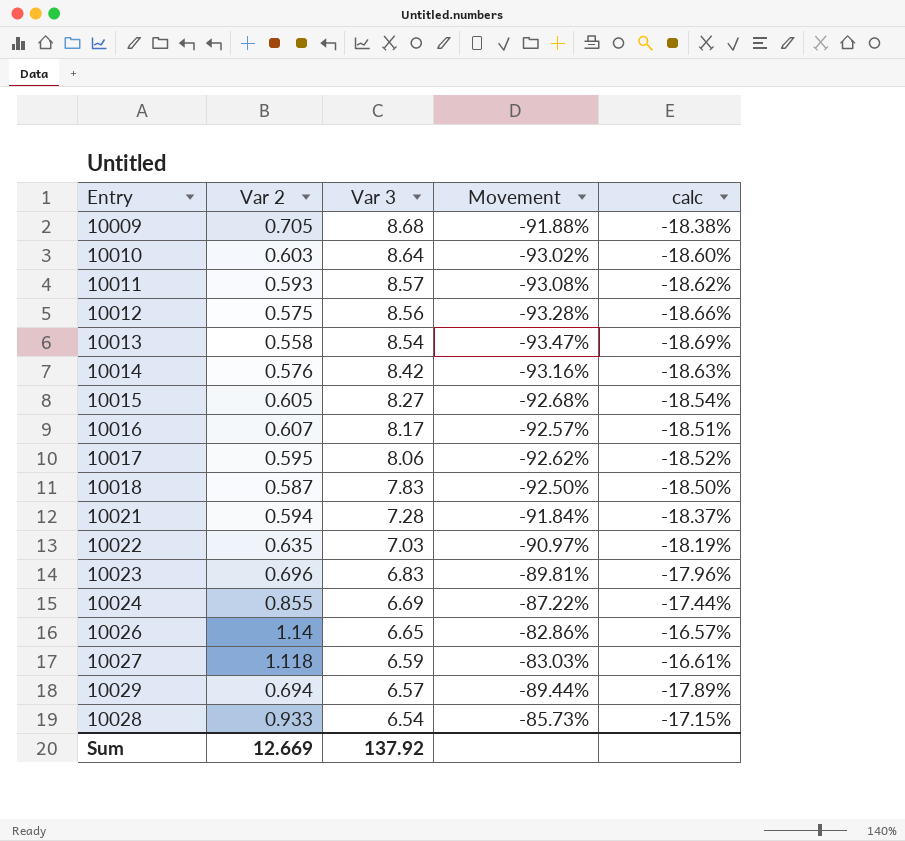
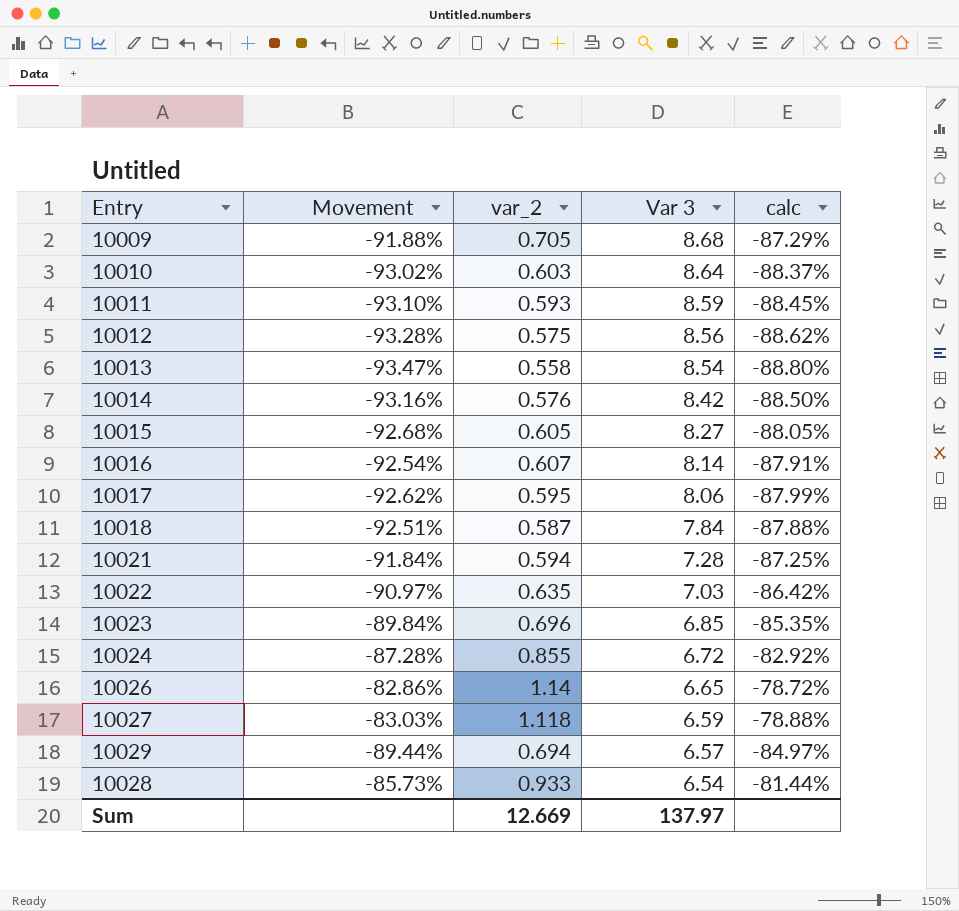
column Movement | position: 4 -> 2
column name: Var 2 -> var_2
column calc | formula: [Movement] * 0.2 -> [Movement] * 0.95
10011 | Movement: -93.08% -> -93.10%
10011 | Var 3: 8.57 -> 8.59
10016 | Movement: -92.57% -> -92.54%
10016 | Var 3: 8.17 -> 8.14
10018 | Movement: -92.50% -> -92.51%
10018 | Var 3: 7.83 -> 7.84
10023 | Movement: -89.81% -> -89.84%
10023 | Var 3: 6.83 -> 6.85
10024 | Movement: -87.22% -> -87.28%
10024 | Var 3: 6.69 -> 6.72
Sum | Var 3: 137.92 -> 137.97

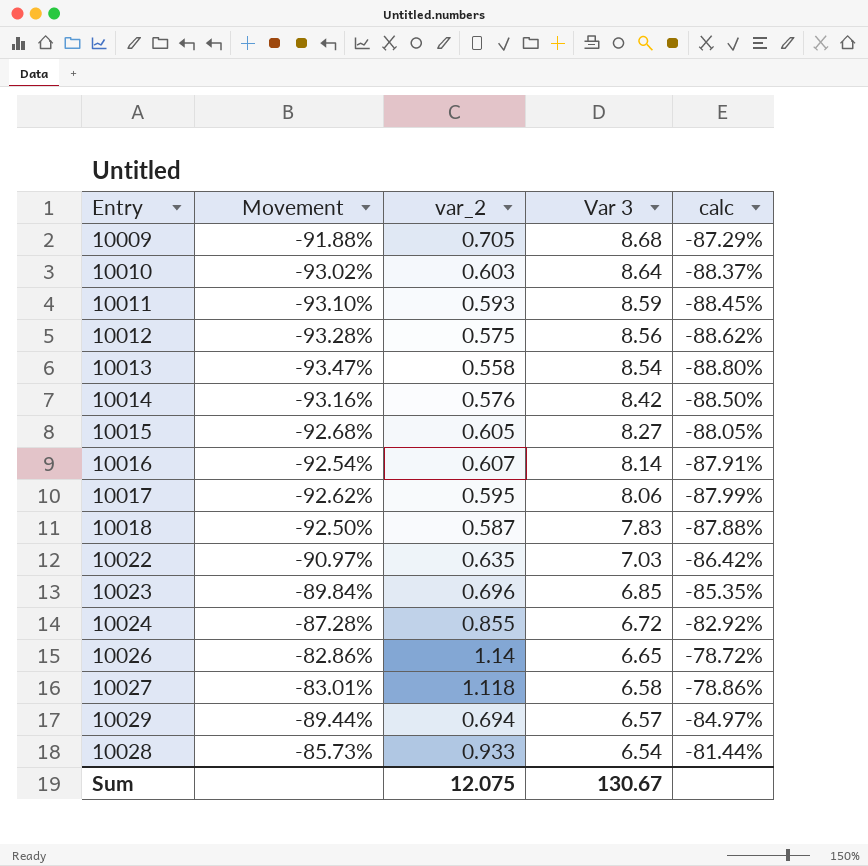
row 10021: -91.84% | 0.594 | 7.28 | -87.25% -> none
10018 | Movement: -92.51% -> -92.50%
10018 | Var 3: 7.84 -> 7.83
10027 | Movement: -83.03% -> -83.01%
10027 | Var 3: 6.59 -> 6.58
10027 | calc: -78.88% -> -78.86%
Sum | var_2: 12.669 -> 12.075
Sum | Var 3: 137.97 -> 130.67

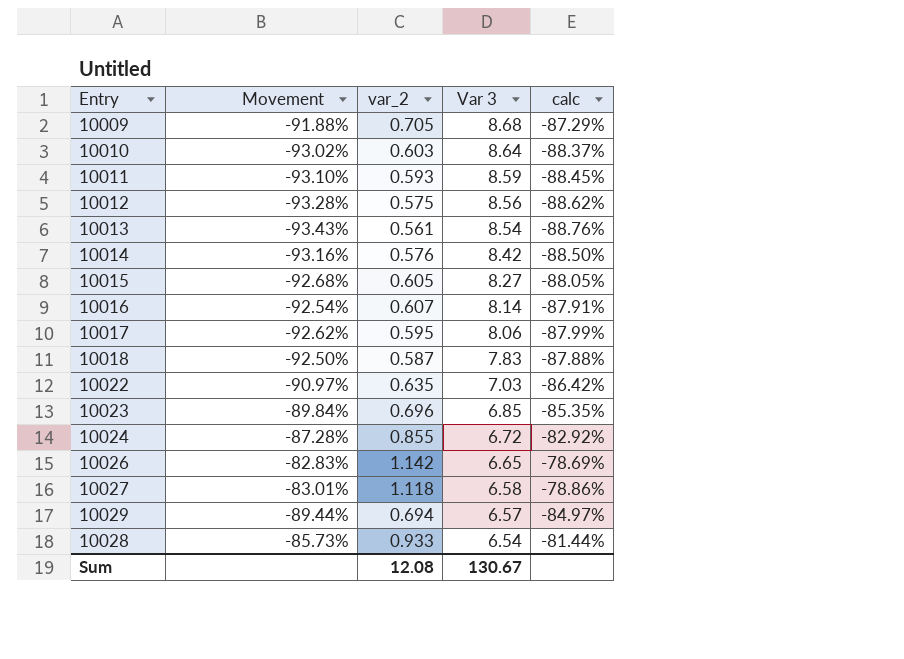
10013 | Movement: -93.47% -> -93.43%
10013 | var_2: 0.558 -> 0.561
10013 | calc: -88.80% -> -88.76%
10026 | Movement: -82.86% -> -82.83%
10026 | var_2: 1.14 -> 1.142
10026 | calc: -78.72% -> -78.69%
Sum | var_2: 12.075 -> 12.08

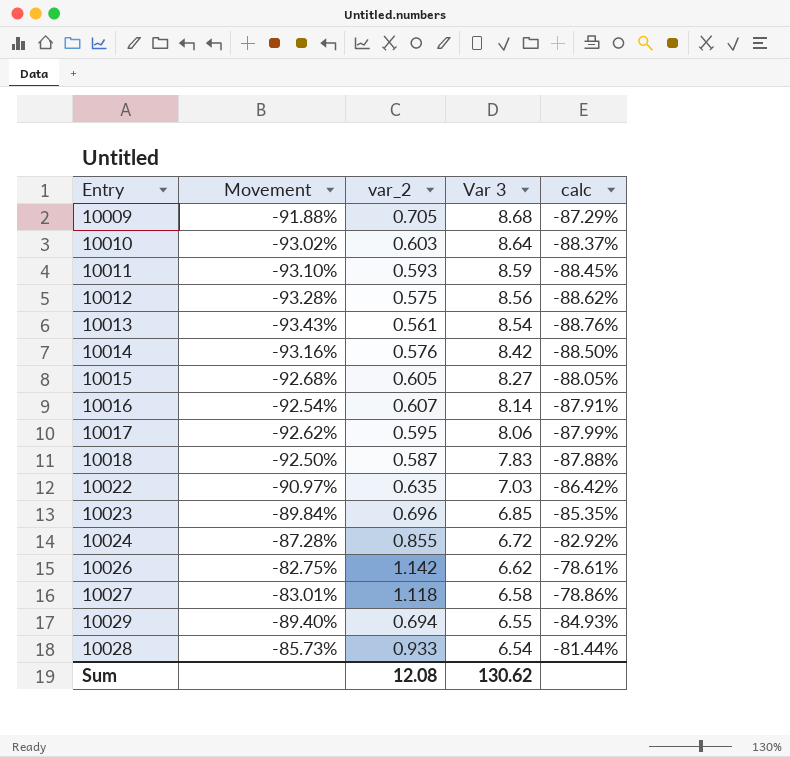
10026 | Movement: -82.83% -> -82.75%
10026 | Var 3: 6.65 -> 6.62
10026 | calc: -78.69% -> -78.61%
10029 | Movement: -89.44% -> -89.40%
10029 | Var 3: 6.57 -> 6.55
10029 | calc: -84.97% -> -84.93%
Sum | Var 3: 130.67 -> 130.62

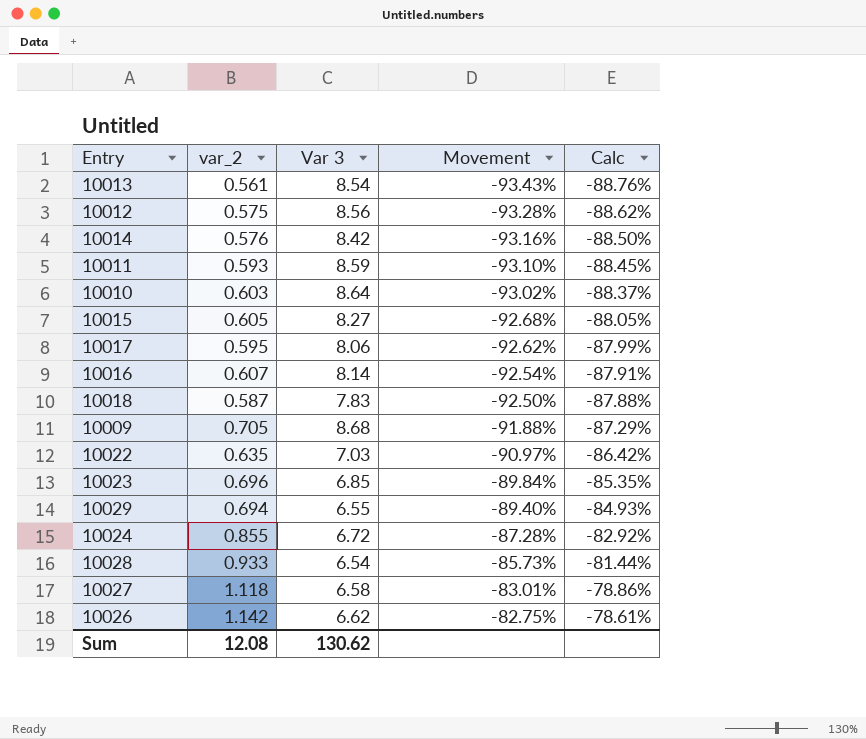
row order: Var 3 descending -> Movement ascending
column Movement | position: 2 -> 4
column name: calc -> Calc

